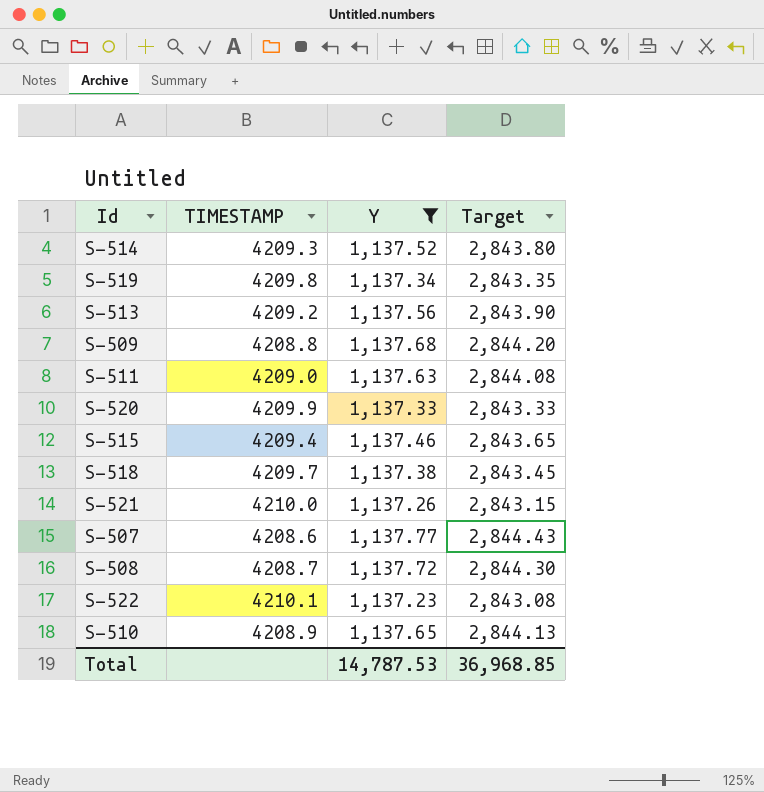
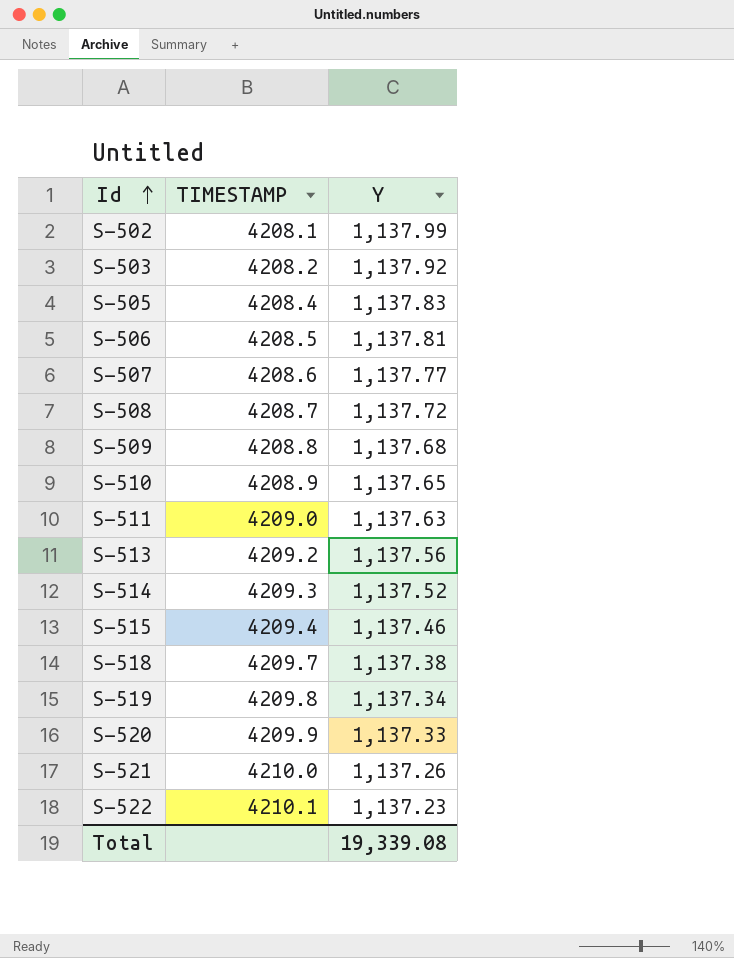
filter: Y <= 1,137.77 -> none
row order: none -> Id ascending
column Target | formula: [Y] * 2.5 -> none
Total | Y: 14,787.53 -> 19,339.08

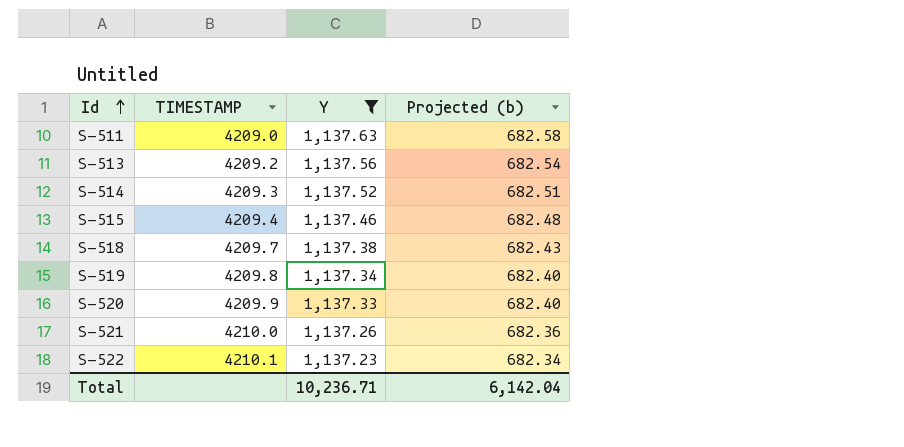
filter: none -> Y <= 1,137.63
column Projected (b) | formula: none -> [Y] * 0.6
Total | Y: 19,339.08 -> 10,236.71

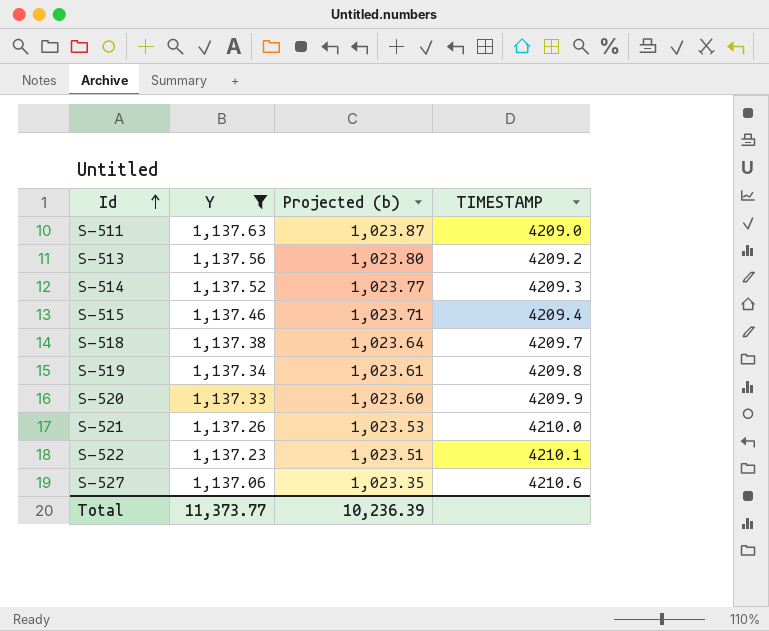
column Projected (b) | formula: [Y] * 0.6 -> [Y] * 0.9
column TIMESTAMP | position: 2 -> 4
row S-527: none -> 1,137.06 | 1,023.35 | 4210.6
Total | Y: 10,236.71 -> 11,373.77
Total | Projected (b): 6,142.04 -> 10,236.39

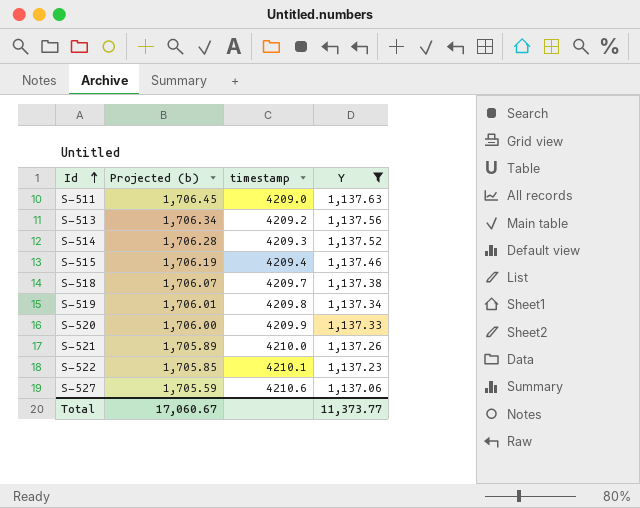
column Projected (b) | formula: [Y] * 0.9 -> [Y] * 1.5
column name: TIMESTAMP -> timestamp
column Y | position: 2 -> 4
Total | Projected (b): 10,236.39 -> 17,060.67

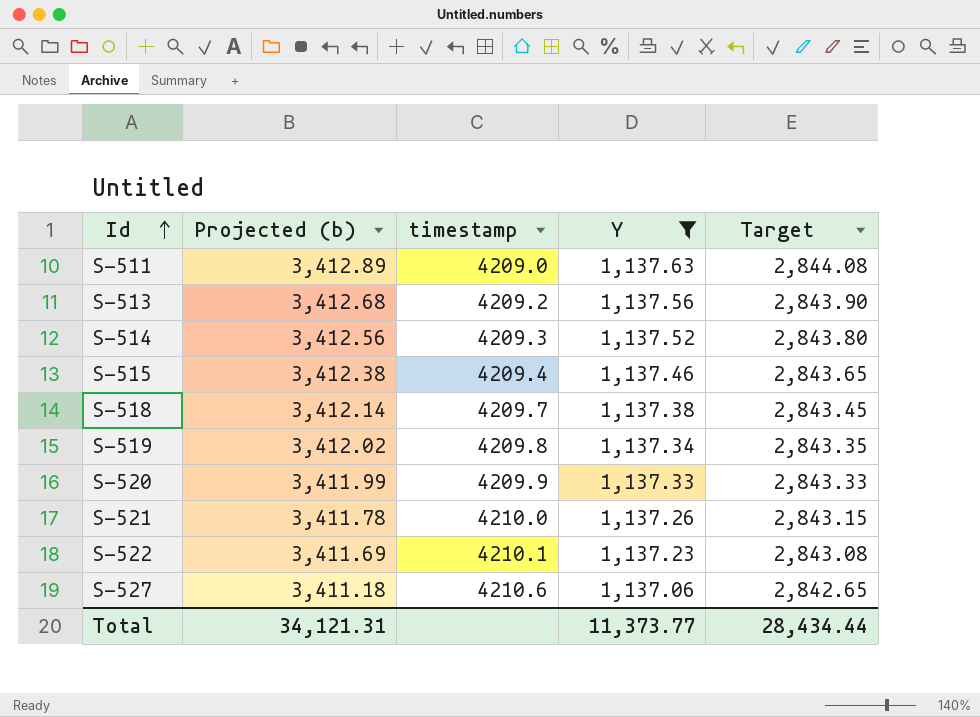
column Projected (b) | formula: [Y] * 1.5 -> [Y] * 3
column Target | formula: none -> [Y] * 2.5
Total | Projected (b): 17,060.67 -> 34,121.31

